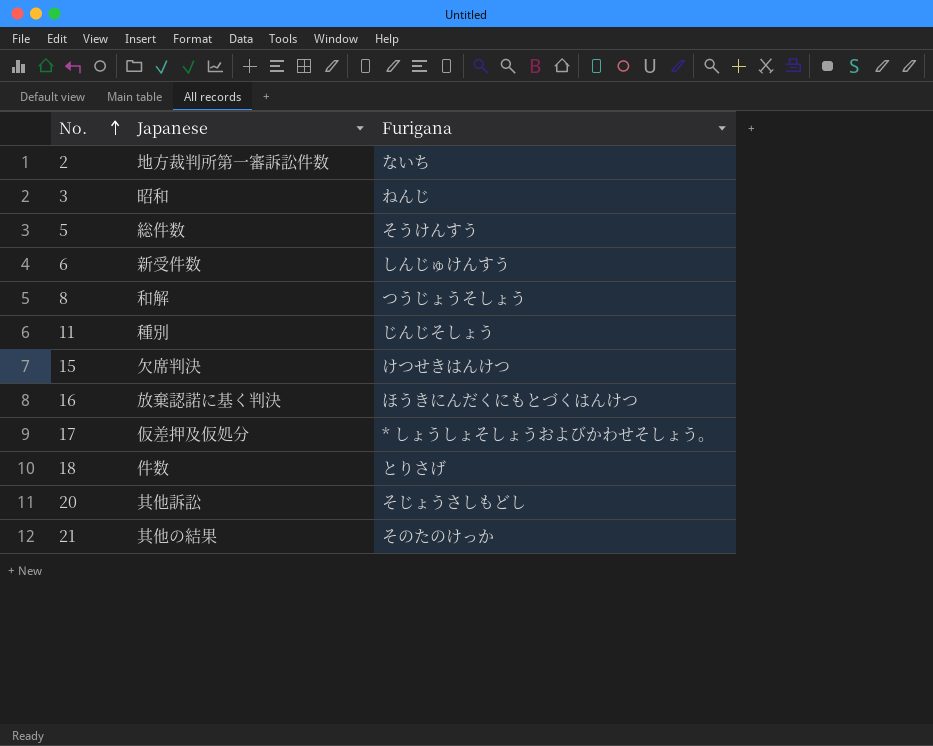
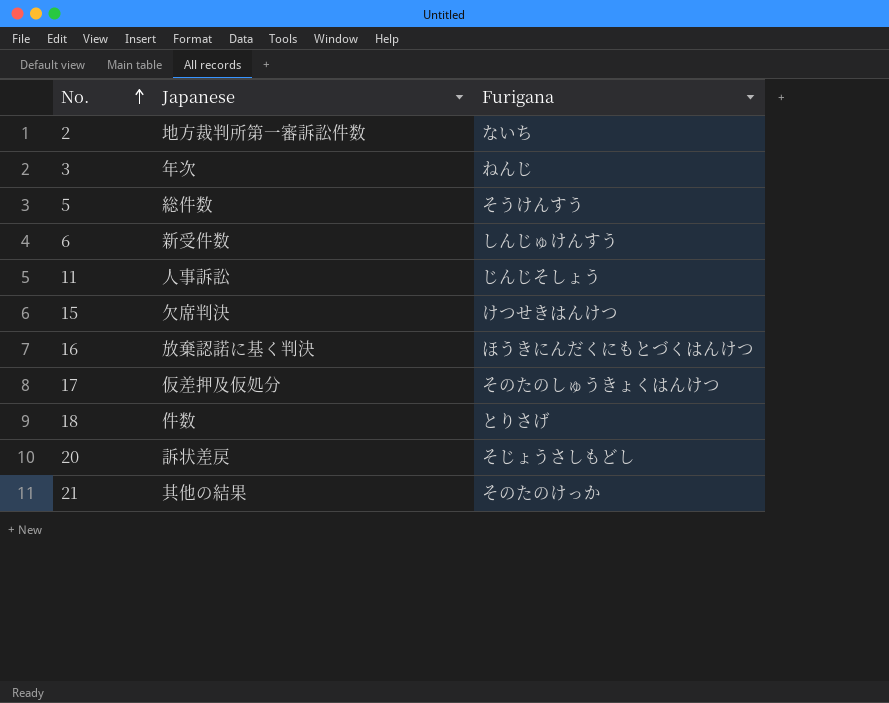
row 8: 和解 | つうじょうそしょう -> none
3 | Japanese: 昭和 -> 年次
11 | Japanese: 種別 -> 人事訴訟
17 | Furigana: * しょうしょそしょうおよびかわせそしょう。 -> そのたのしゅうきょくはんけつ
20 | Japanese: 其他訴訟 -> 訴状差戻

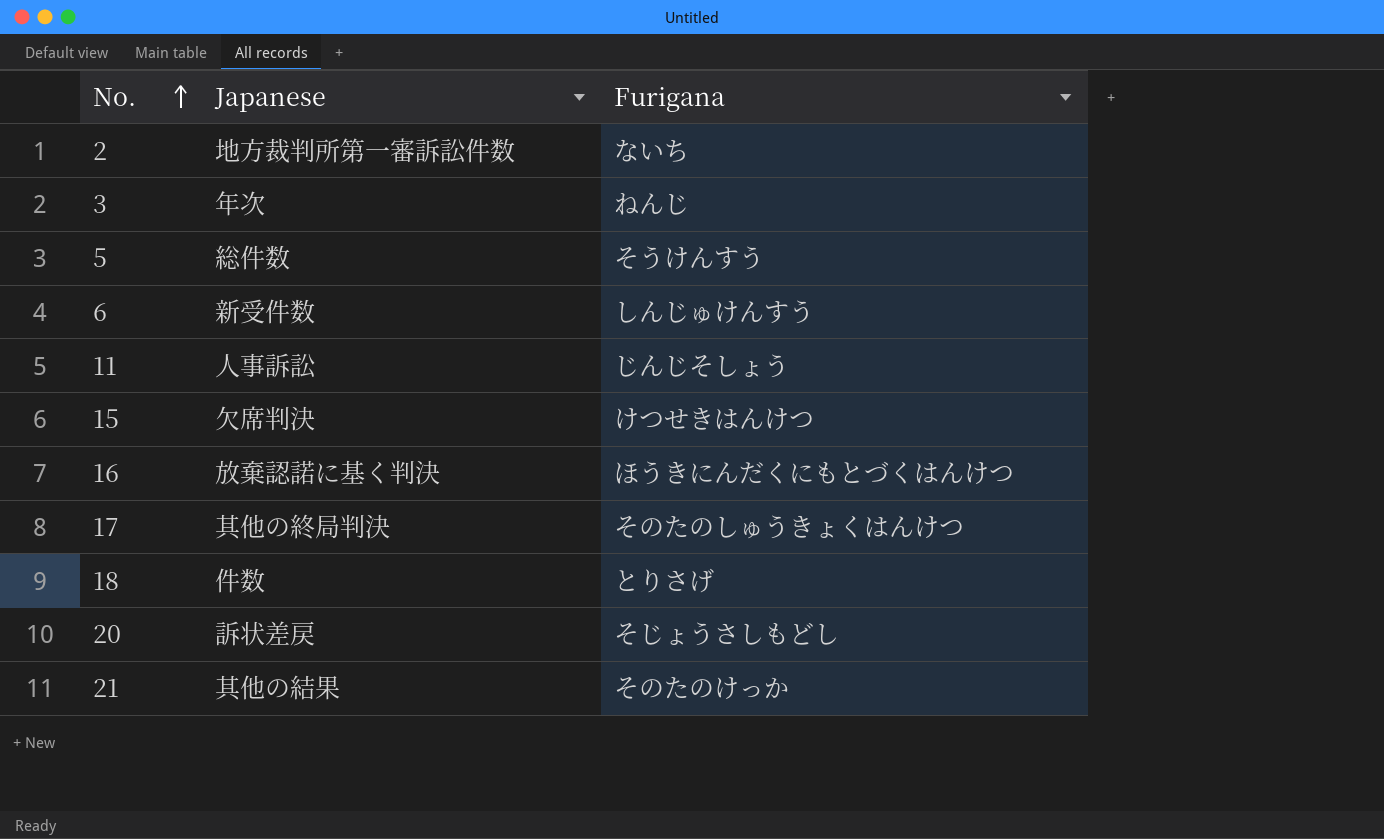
17 | Japanese: 仮差押及仮処分 -> 其他の終局判決

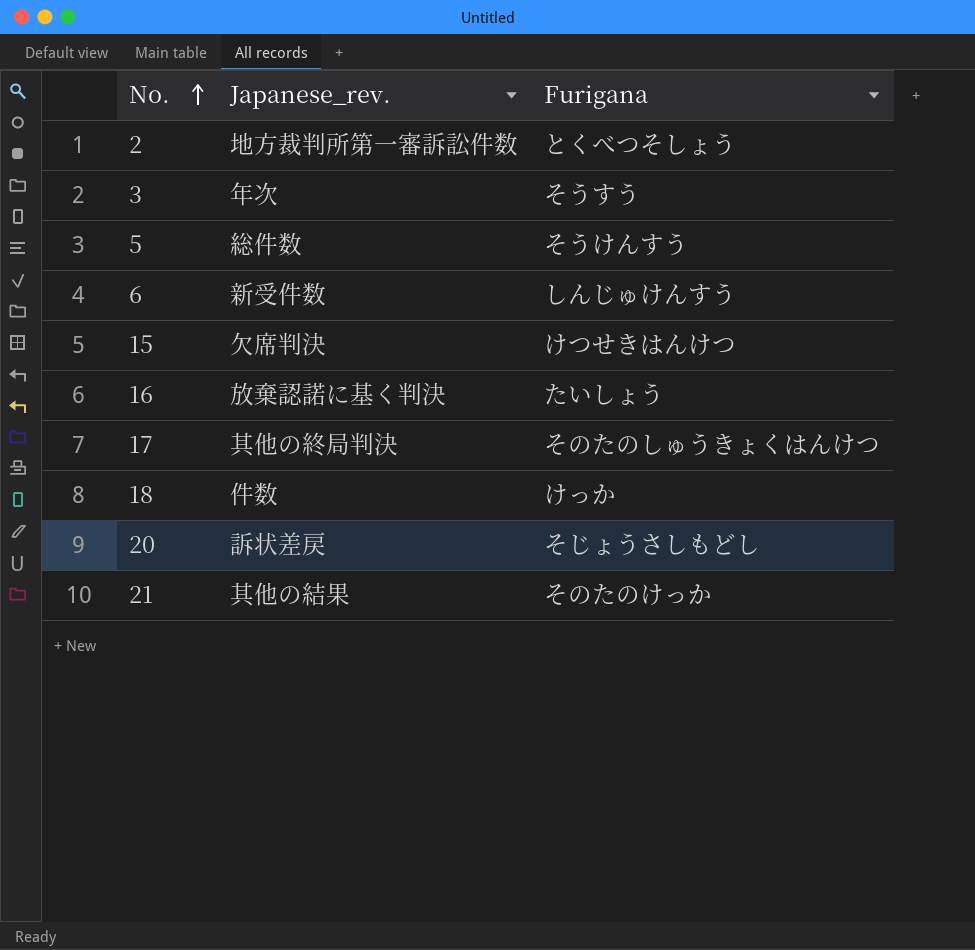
column name: Japanese -> Japanese_rev.
row 11: 人事訴訟 | じんじそしょう -> none
2 | Furigana: ないち -> とくべつそしょう
3 | Furigana: ねんじ -> そうすう
16 | Furigana: ほうきにんだくにもとづくはんけつ -> たいしょう
18 | Furigana: とりさげ -> けっか

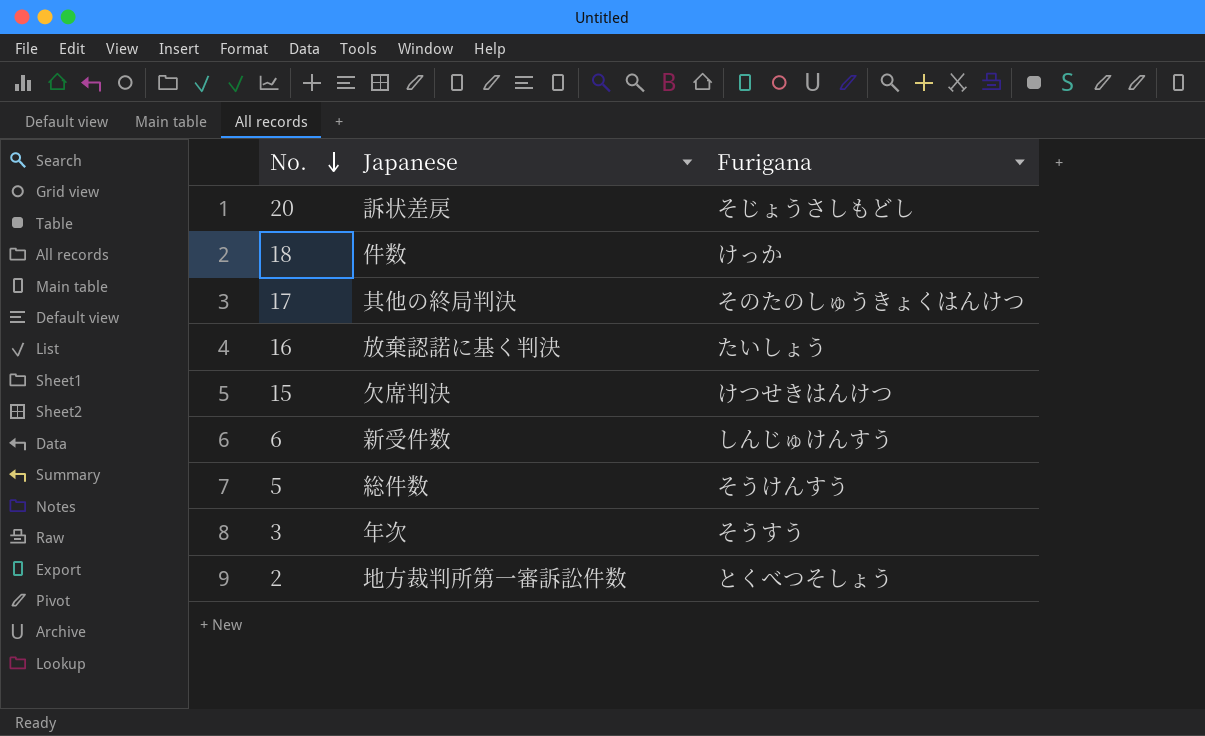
row order: No. ascending -> No. descending
column name: Japanese_rev. -> Japanese
row 21: 其他の結果 | そのたのけっか -> none

